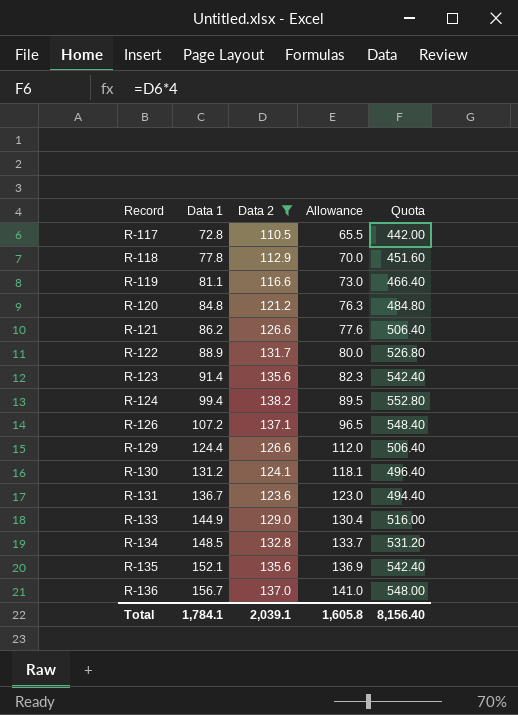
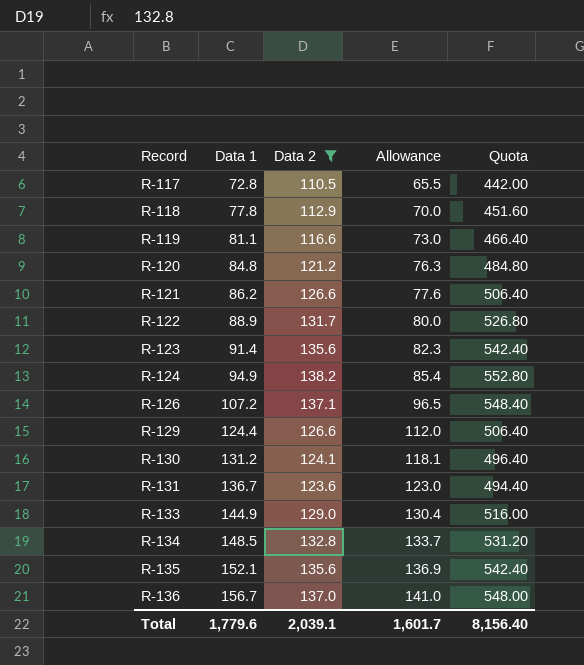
R-124 | Data 1: 99.4 -> 94.9
R-124 | Allowance: 89.5 -> 85.4
Total | Data 1: 1,784.1 -> 1,779.6
Total | Allowance: 1,605.8 -> 1,601.7

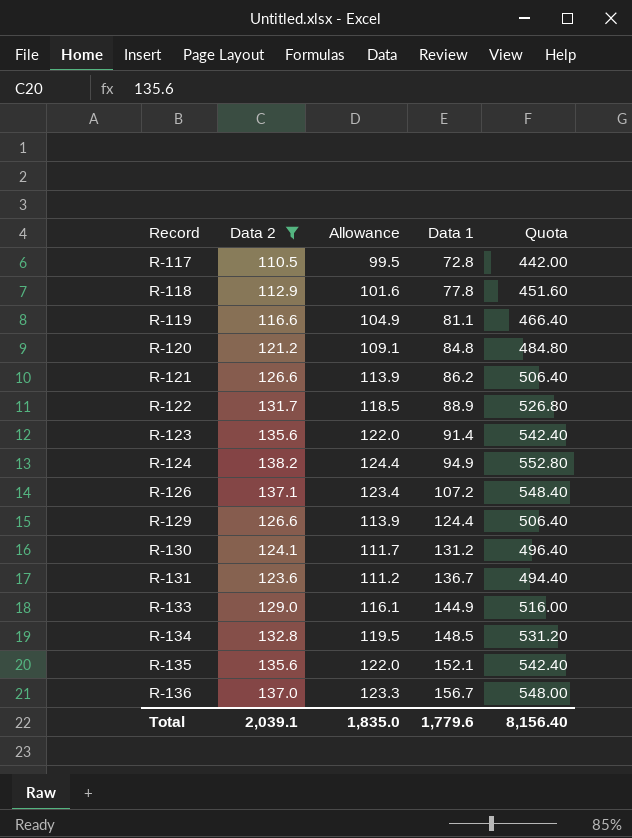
column Allowance | formula: [Data 1] * 0.9 -> [Data 2] * 0.9
column Data 1 | position: 2 -> 4
Total | Allowance: 1,601.7 -> 1,835.0

